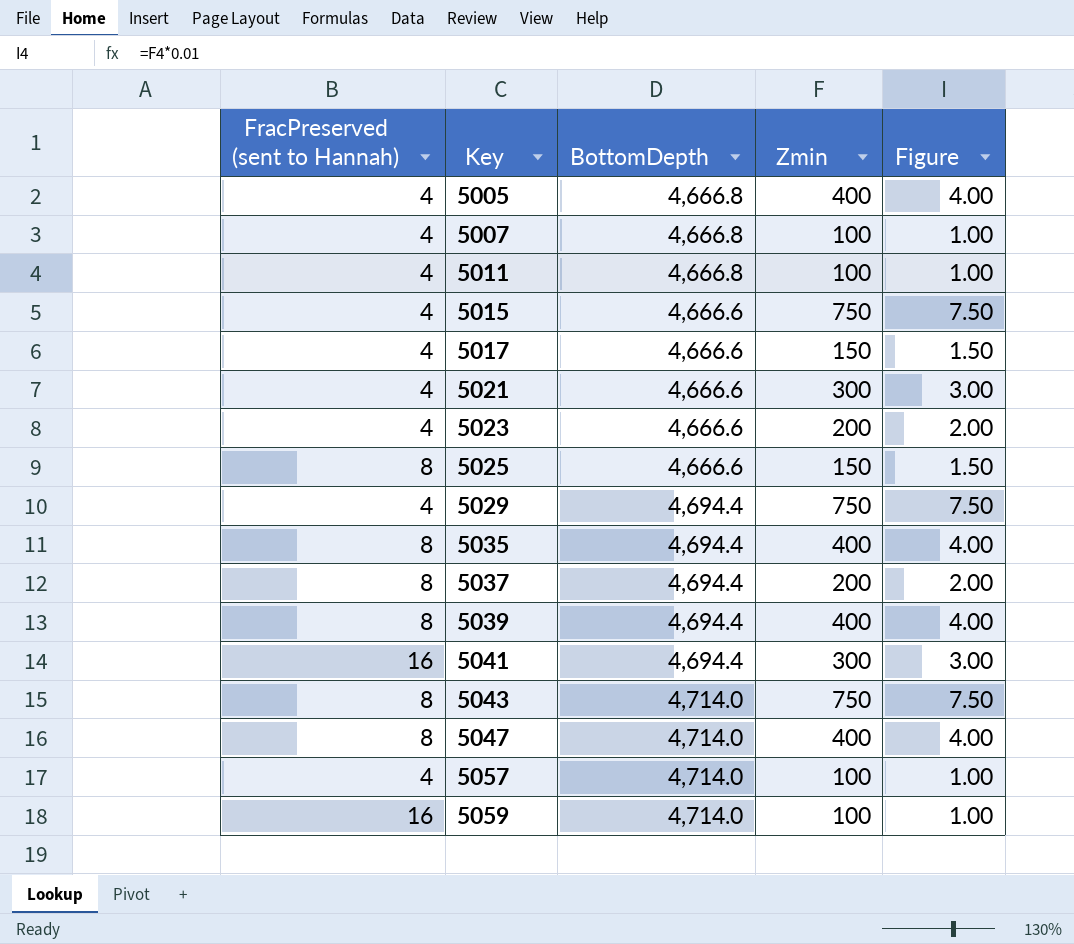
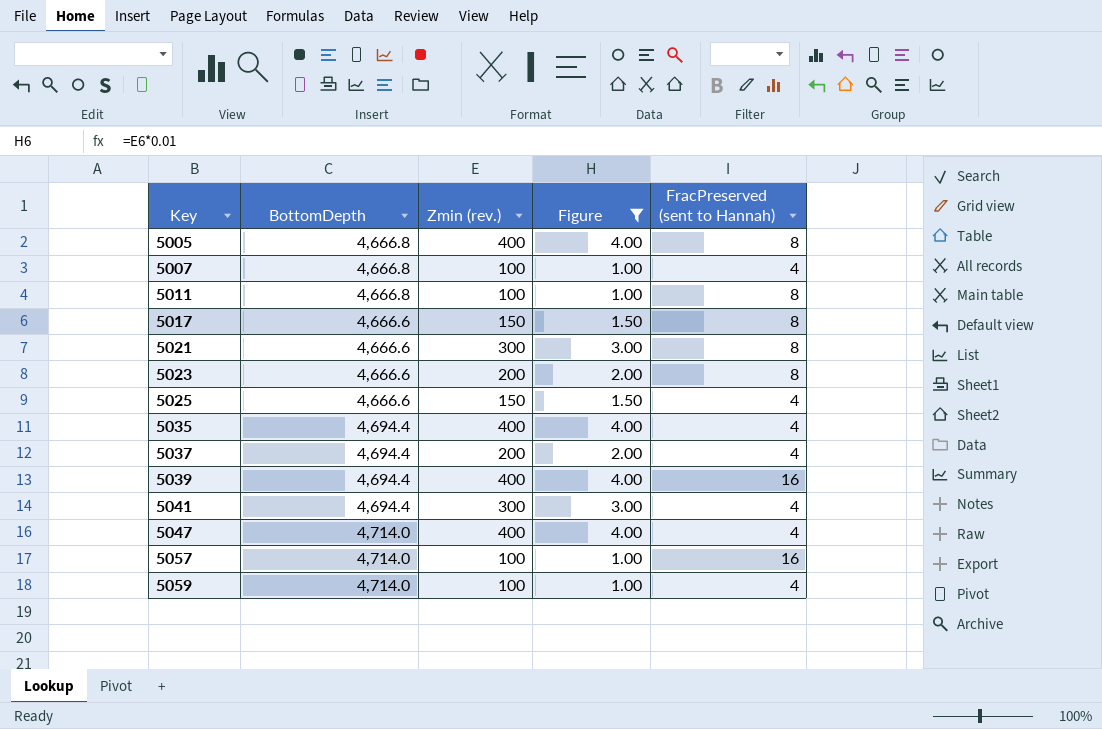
filter: none -> Figure != 7.50
column name: Zmin -> Zmin (rev.)
column FracPreserved (sent to Hannah) | position: 1 -> 5
5005 | FracPreserved (sent to Hannah): 4 -> 8
5011 | FracPreserved (sent to Hannah): 4 -> 8
5017 | FracPreserved (sent to Hannah): 4 -> 8
5021 | FracPreserved (sent to Hannah): 4 -> 8
5023 | FracPreserved (sent to Hannah): 4 -> 8
5025 | FracPreserved (sent to Hannah): 8 -> 4
5035 | FracPreserved (sent to Hannah): 8 -> 4
5037 | FracPreserved (sent to Hannah): 8 -> 4
5039 | FracPreserved (sent to Hannah): 8 -> 16
5041 | FracPreserved (sent to Hannah): 16 -> 4
5047 | FracPreserved (sent to Hannah): 8 -> 4
5057 | FracPreserved (sent to Hannah): 4 -> 16
5059 | FracPreserved (sent to Hannah): 16 -> 4

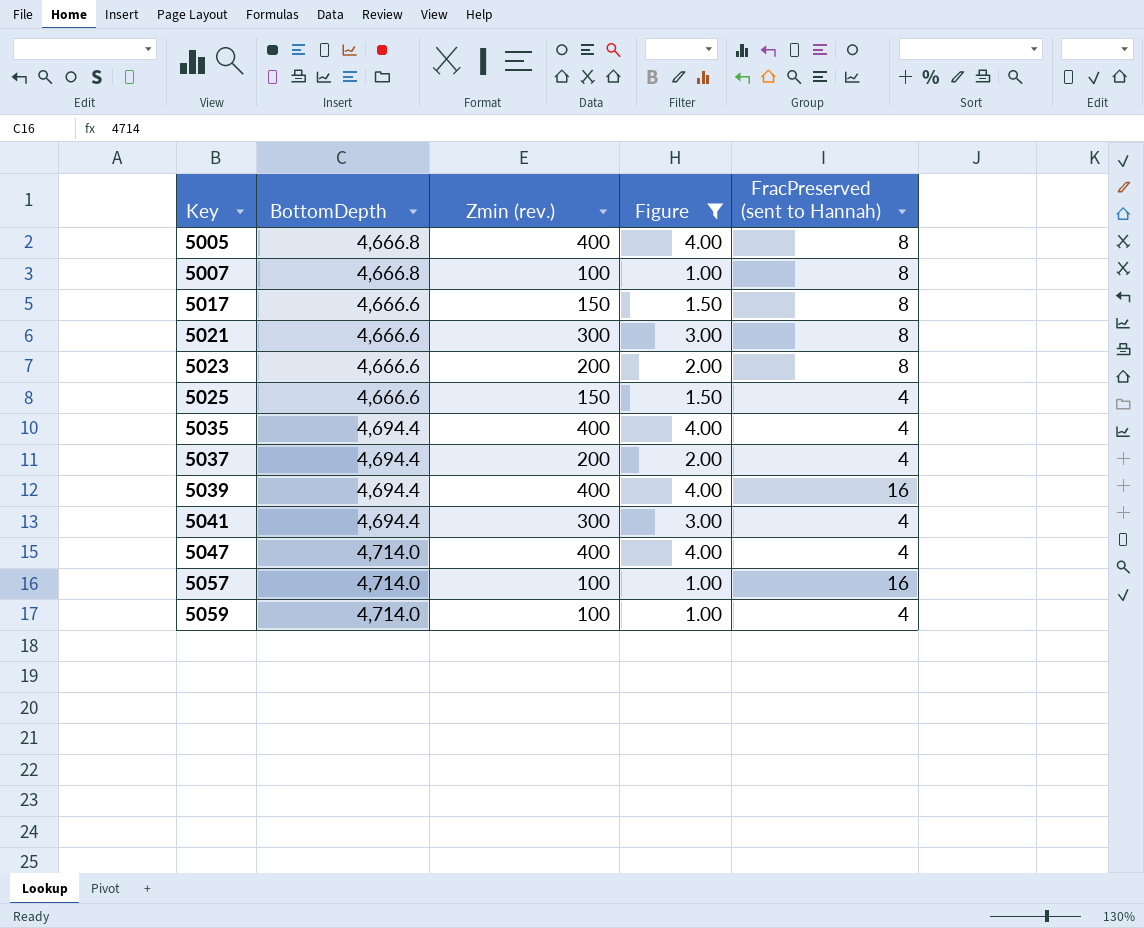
row 5011: 4,666.8 | 100 | 1.00 | 8 -> none
5007 | FracPreserved (sent to Hannah): 4 -> 8

